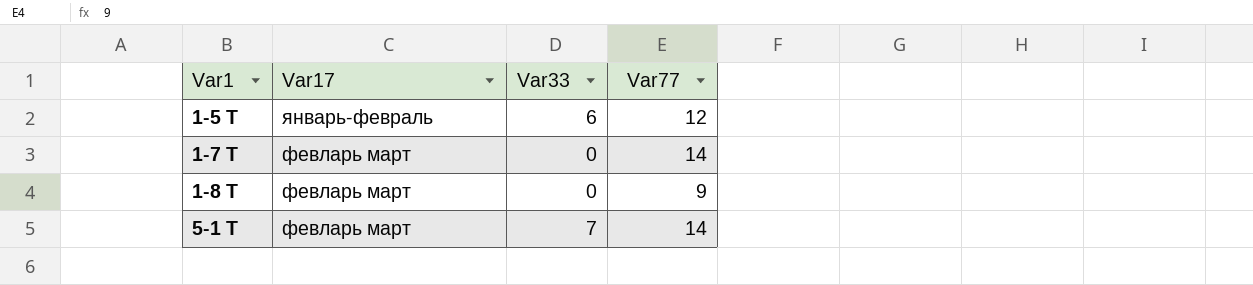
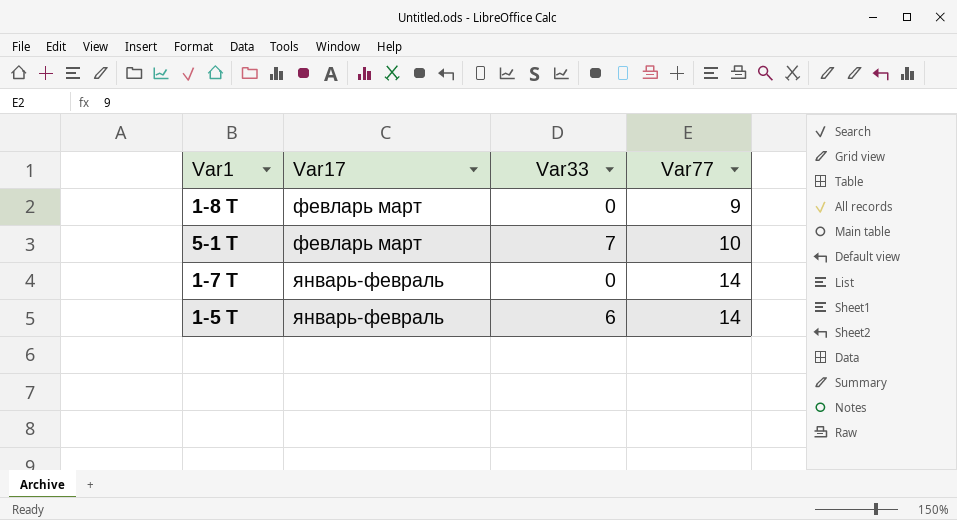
row order: Var1 ascending -> Var17 ascending
5-1 Т | Var77: 14 -> 10
1-7 Т | Var17: февларь март -> январь-февраль
1-5 Т | Var77: 12 -> 14

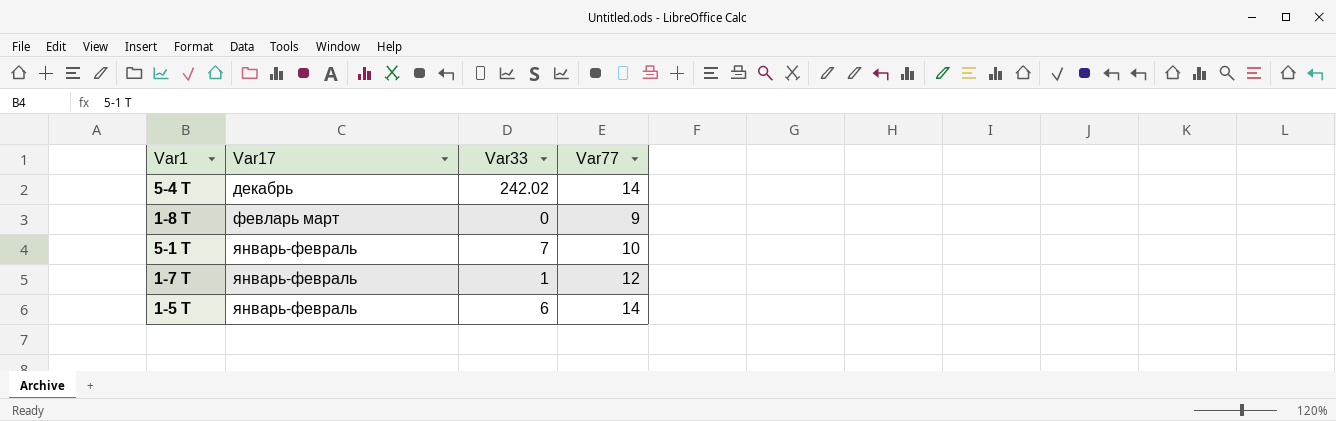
row 5-4 Т: none -> декабрь | 242.02 | 14
5-1 Т | Var17: февларь март -> январь-февраль
1-7 Т | Var33: 0 -> 1
1-7 Т | Var77: 14 -> 12

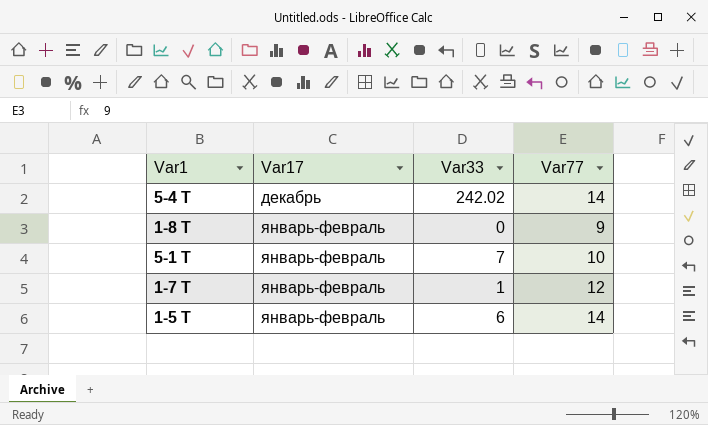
1-8 Т | Var17: февларь март -> январь-февраль

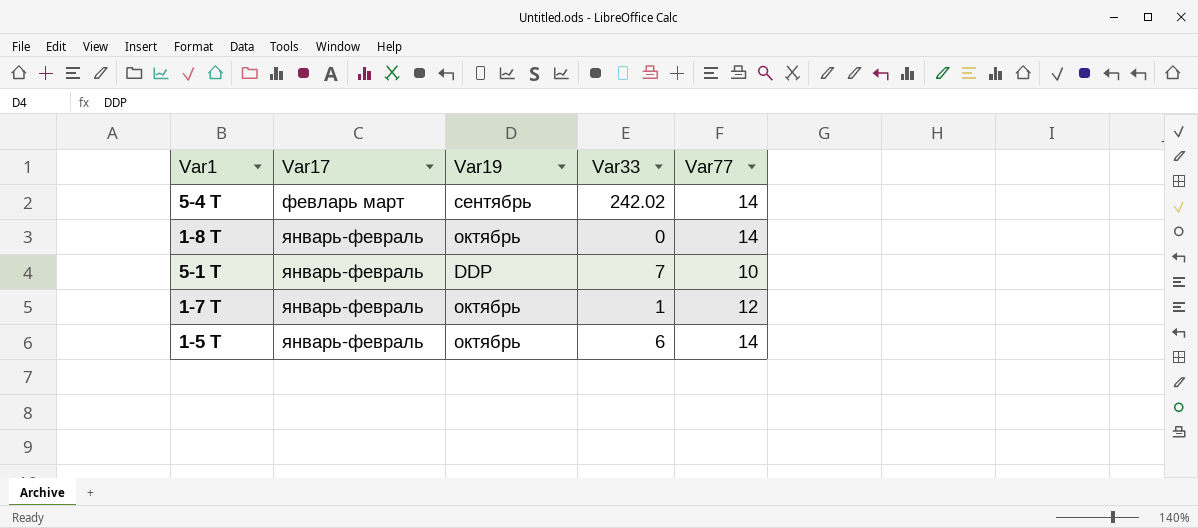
column Var19 | position: none -> 3
5-4 Т | Var17: декабрь -> февларь март
1-8 Т | Var77: 9 -> 14

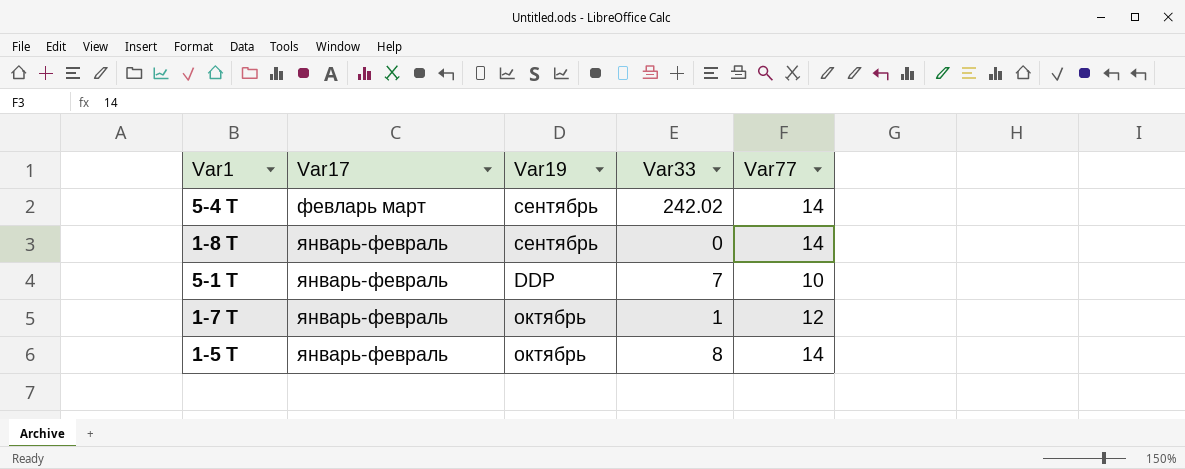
1-8 Т | Var19: октябрь -> сентябрь
1-5 Т | Var33: 6 -> 8

